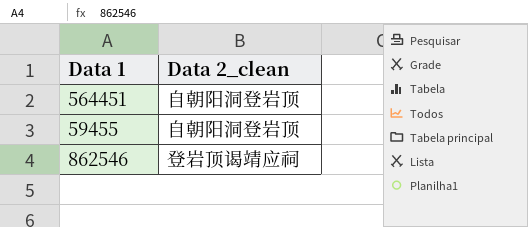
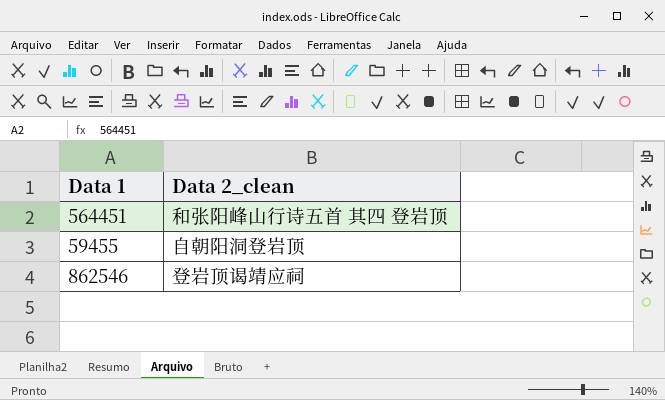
564451 | Data 2_clean: 自朝阳洞登岩顶 -> 和张阳峰山行诗五首 其四 登岩顶

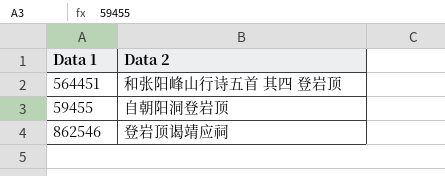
column name: Data 2_clean -> Data 2

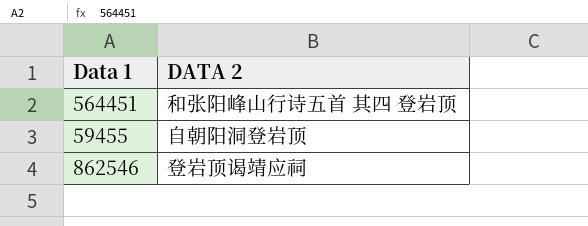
column name: Data 2 -> DATA 2

